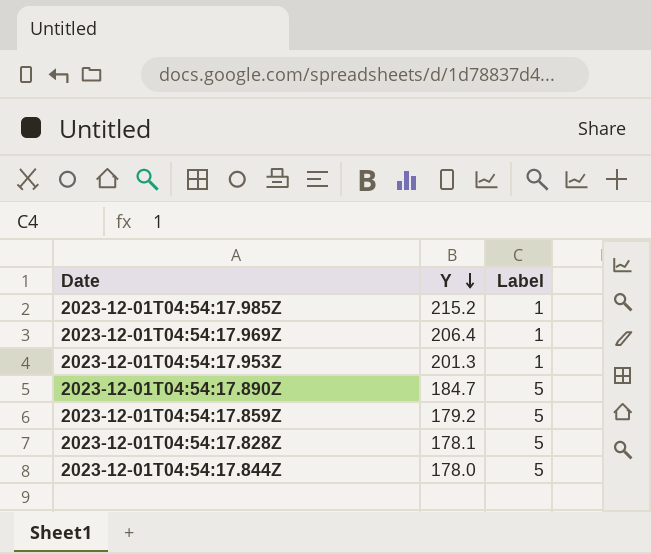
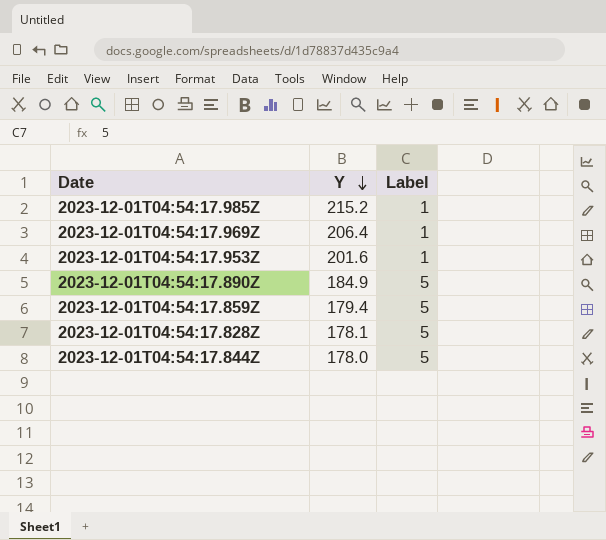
2023-12-01T04:54:17.953Z | Y: 201.3 -> 201.6
2023-12-01T04:54:17.890Z | Y: 184.7 -> 184.9
2023-12-01T04:54:17.859Z | Y: 179.2 -> 179.4

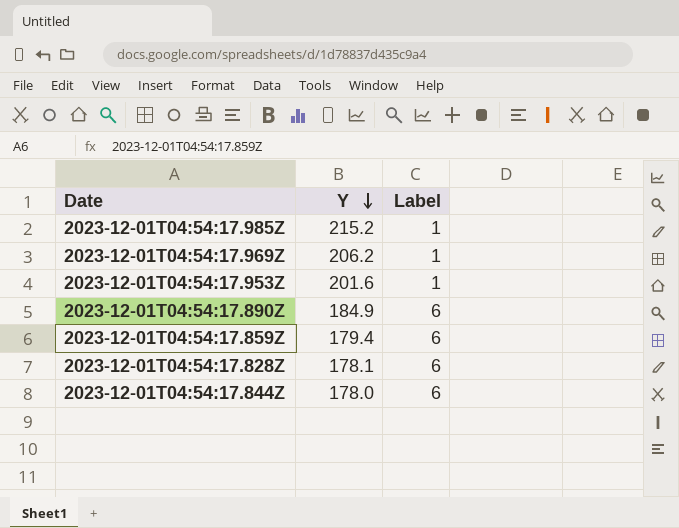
2023-12-01T04:54:17.969Z | Y: 206.4 -> 206.2
2023-12-01T04:54:17.890Z | Label: 5 -> 6
2023-12-01T04:54:17.859Z | Label: 5 -> 6
2023-12-01T04:54:17.828Z | Label: 5 -> 6
2023-12-01T04:54:17.844Z | Label: 5 -> 6

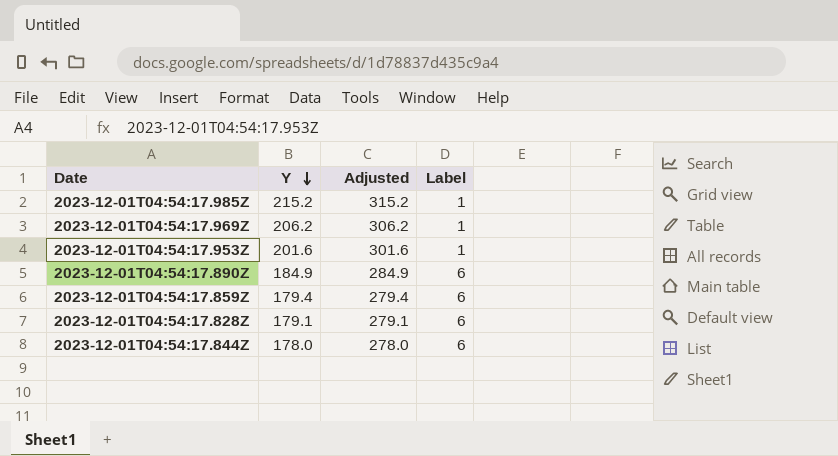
column Adjusted | formula: none -> [Y] + 100
2023-12-01T04:54:17.828Z | Y: 178.1 -> 179.1

